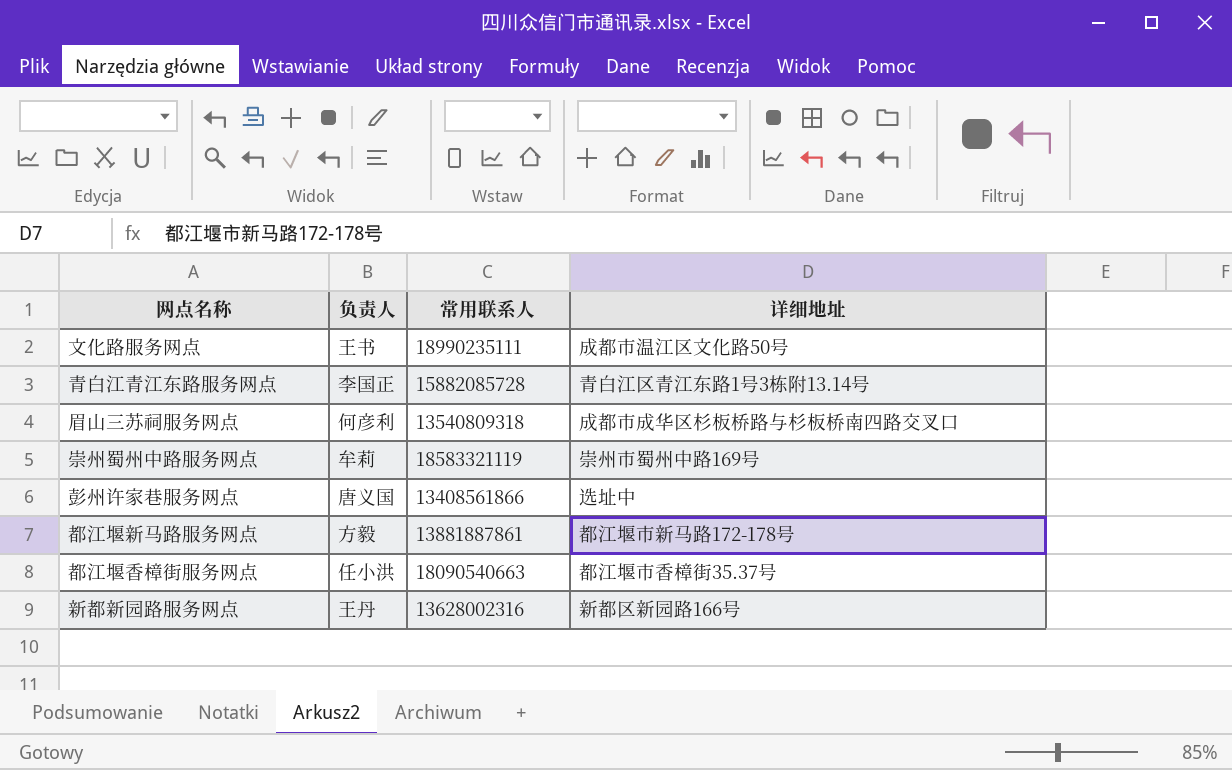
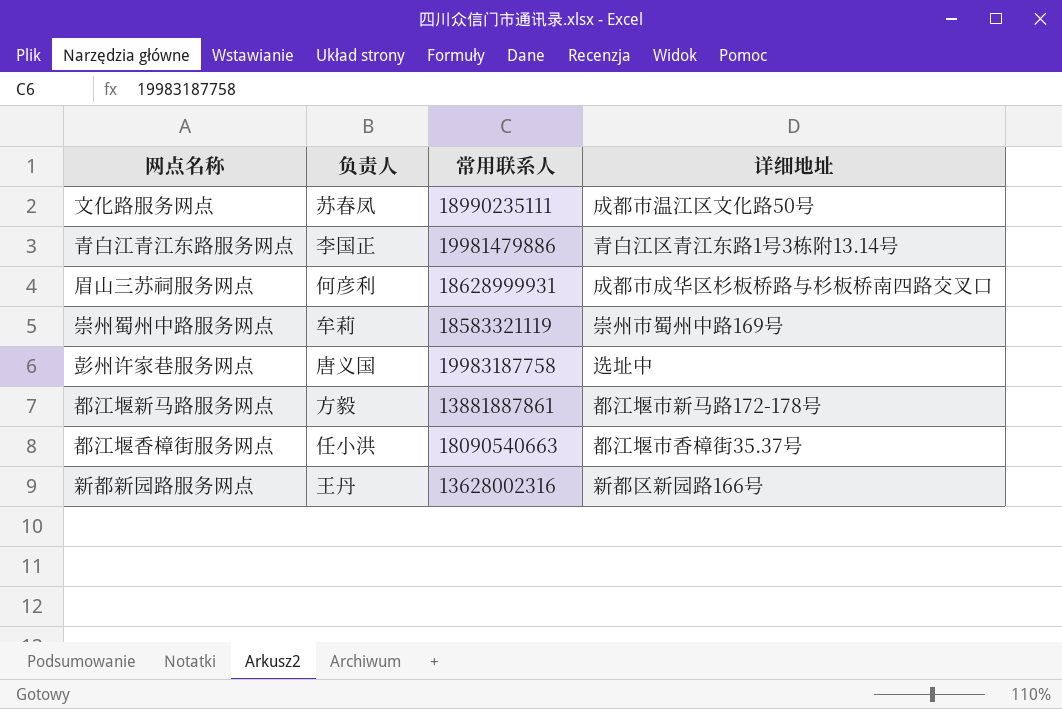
文化路服务网点 | 负责人: 王书 -> 苏春凤
青白江青江东路服务网点 | 常用联系人: 15882085728 -> 19981479886
眉山三苏祠服务网点 | 常用联系人: 13540809318 -> 18628999931
彭州许家巷服务网点 | 常用联系人: 13408561866 -> 19983187758

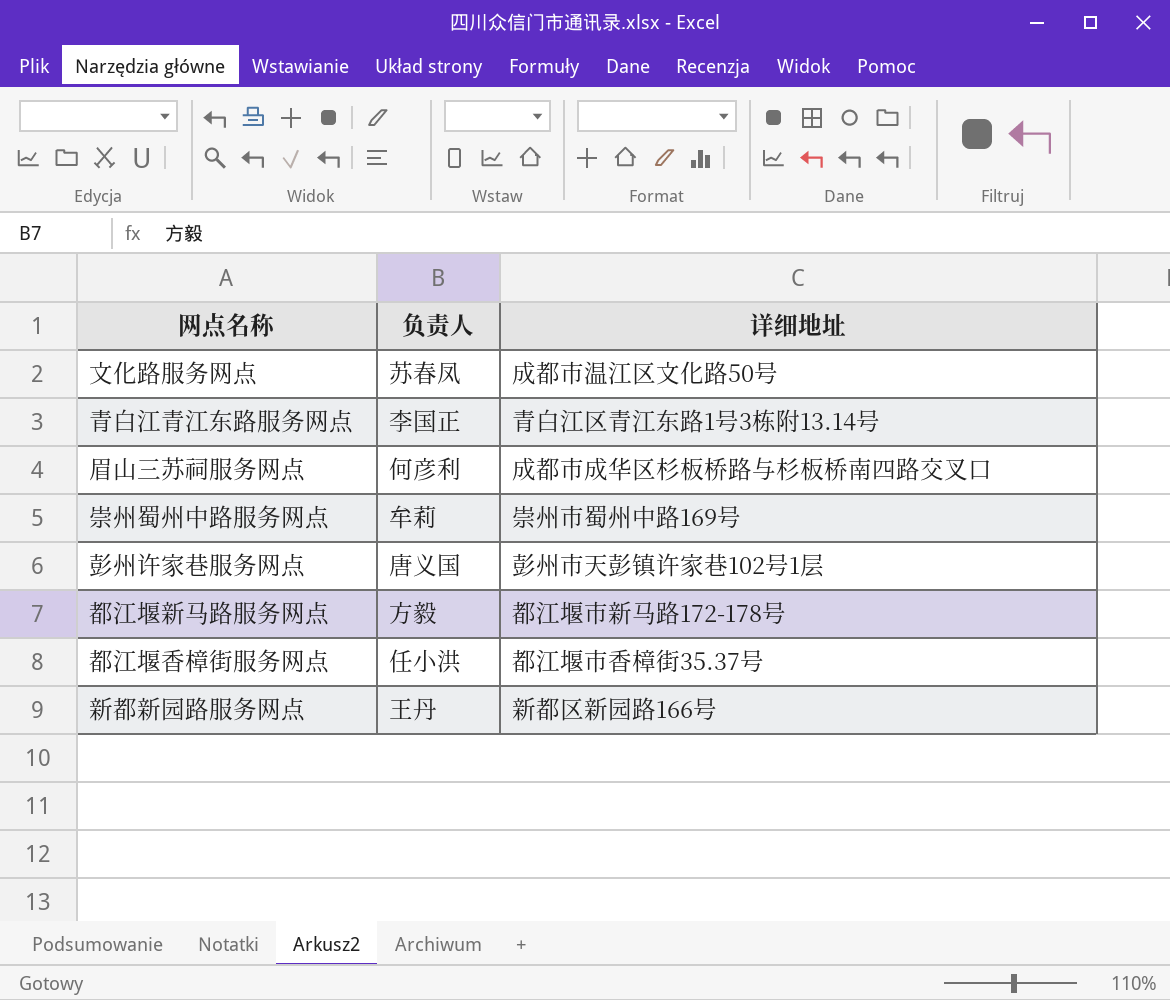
column 常用联系人 | position: 3 -> none
彭州许家巷服务网点 | 详细地址: 选址中 -> 彭州市天彭镇许家巷102号1层

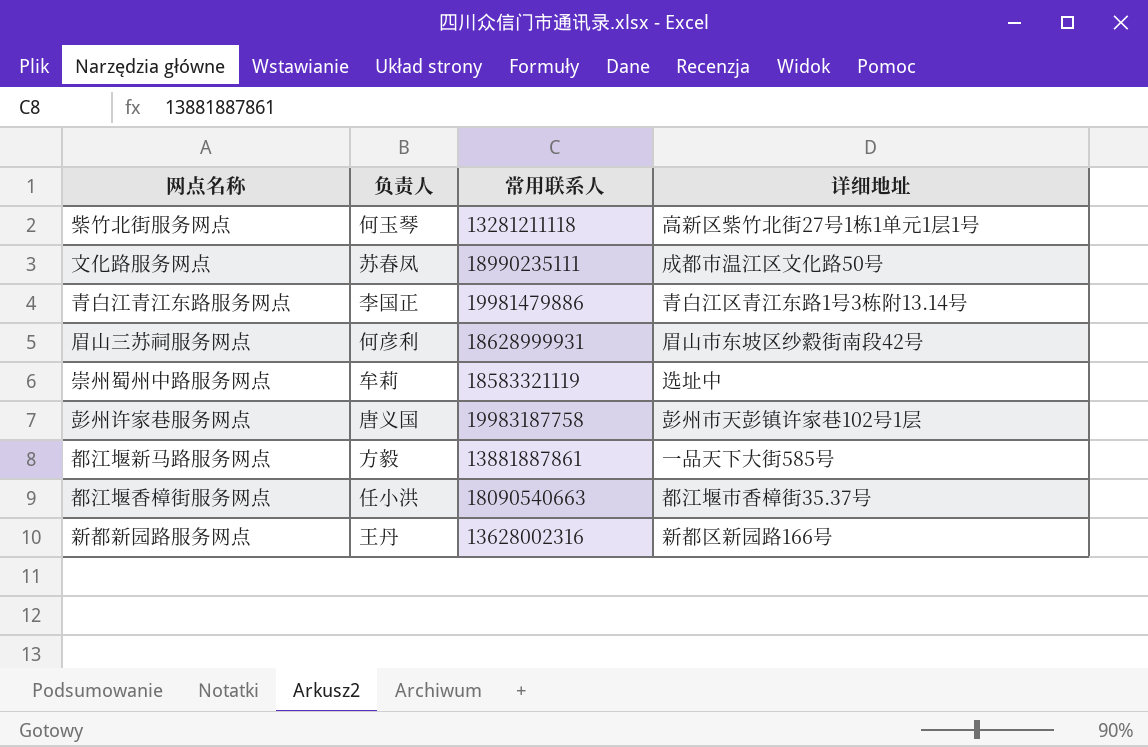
column 常用联系人 | position: none -> 3
row 紫竹北街服务网点: none -> 何玉琴 | 13281211118 | 高新区紫竹北街27号1栋1单元1层1号
眉山三苏祠服务网点 | 详细地址: 成都市成华区杉板桥路与杉板桥南四路交叉口 -> 眉山市东坡区纱縠街南段42号
崇州蜀州中路服务网点 | 详细地址: 崇州市蜀州中路169号 -> 选址中
都江堰新马路服务网点 | 详细地址: 都江堰市新马路172-178号 -> 一品天下大街585号

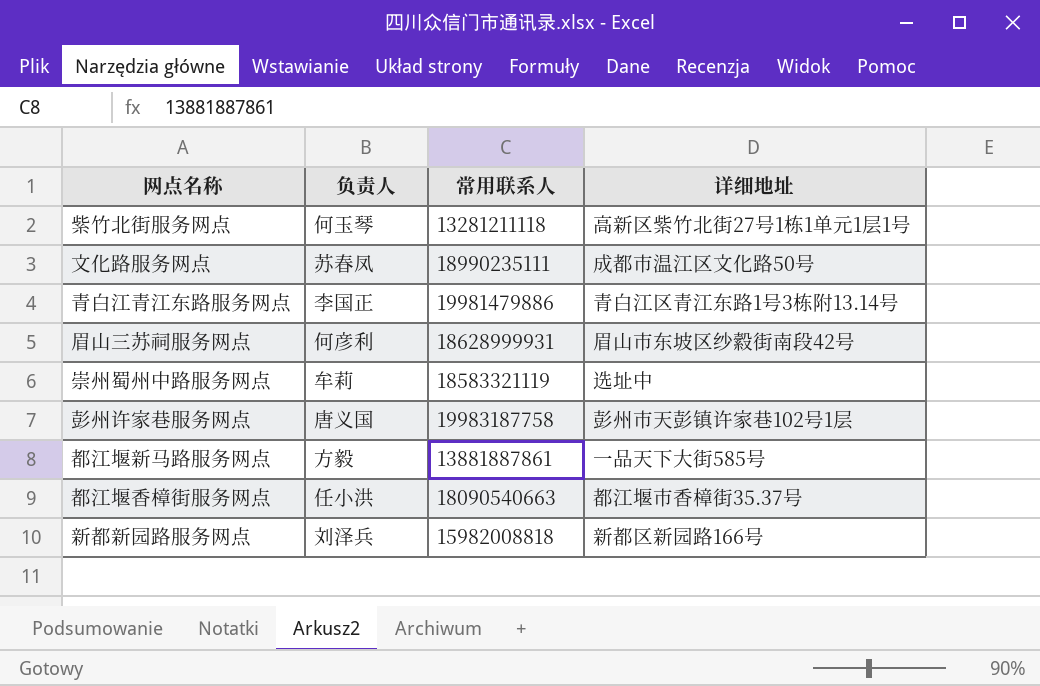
新都新园路服务网点 | 负责人: 王丹 -> 刘泽兵
新都新园路服务网点 | 常用联系人: 13628002316 -> 15982008818

